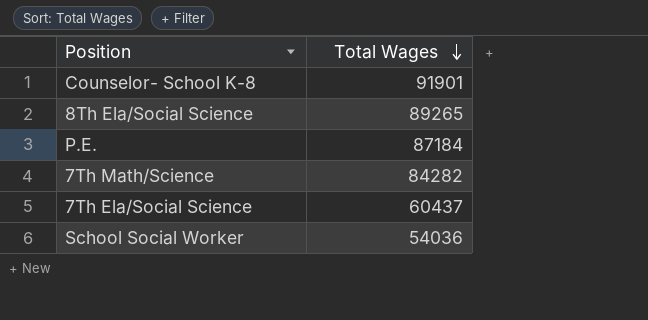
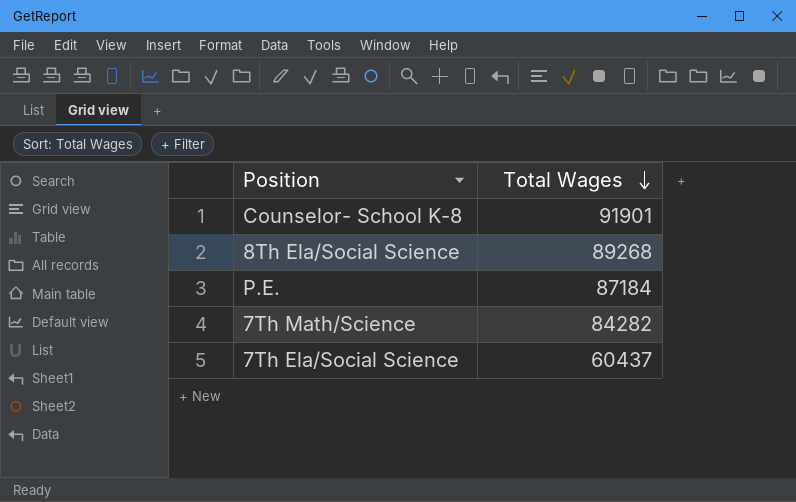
row School Social Worker: 54036 -> none
8Th Ela/Social Science | Total Wages: 89265 -> 89268

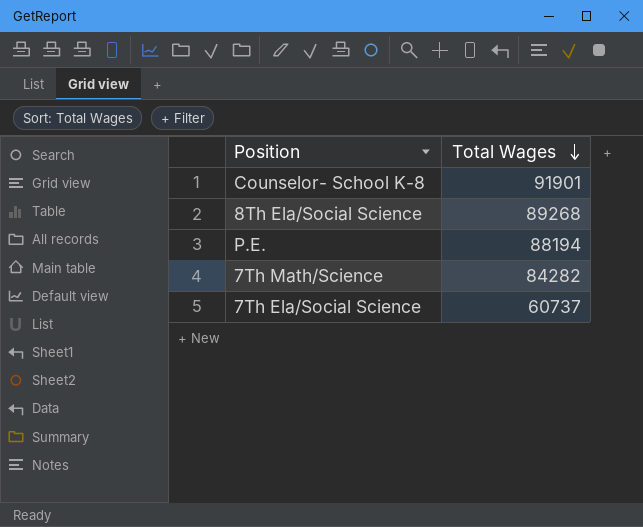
P.E. | Total Wages: 87184 -> 88194
7Th Ela/Social Science | Total Wages: 60437 -> 60737

